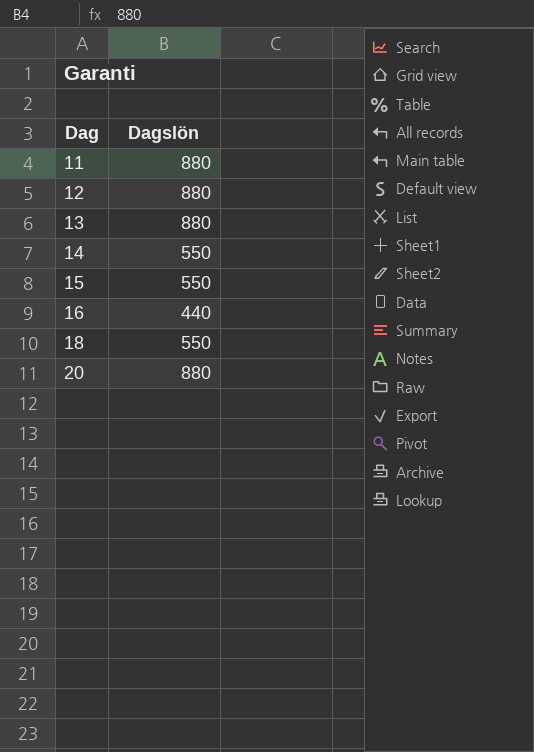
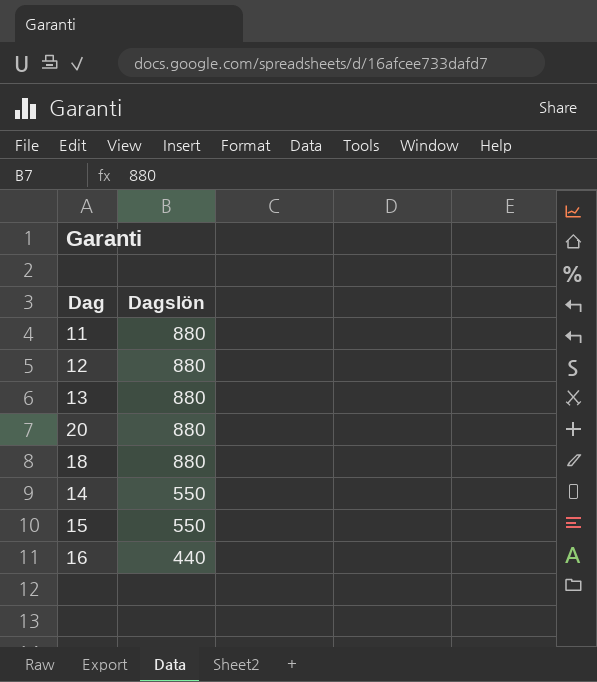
row order: Dag ascending -> Dagslön descending
18 | Dagslön: 550 -> 880

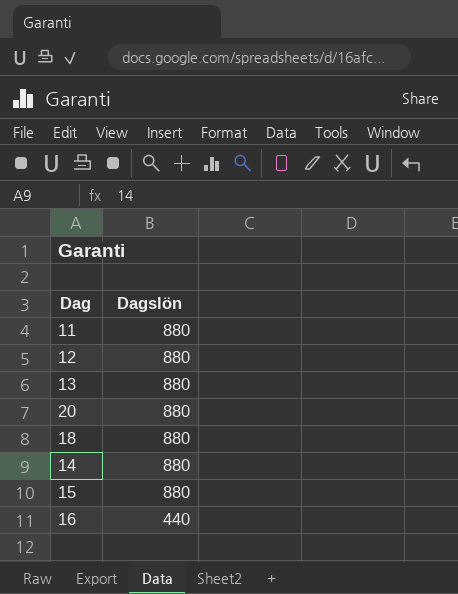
14 | Dagslön: 550 -> 880
15 | Dagslön: 550 -> 880

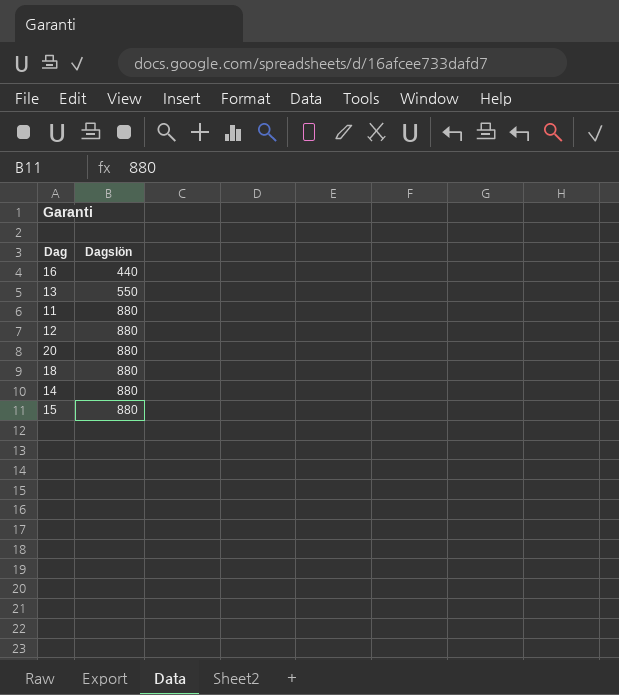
row order: Dagslön descending -> Dagslön ascending
13 | Dagslön: 880 -> 550

